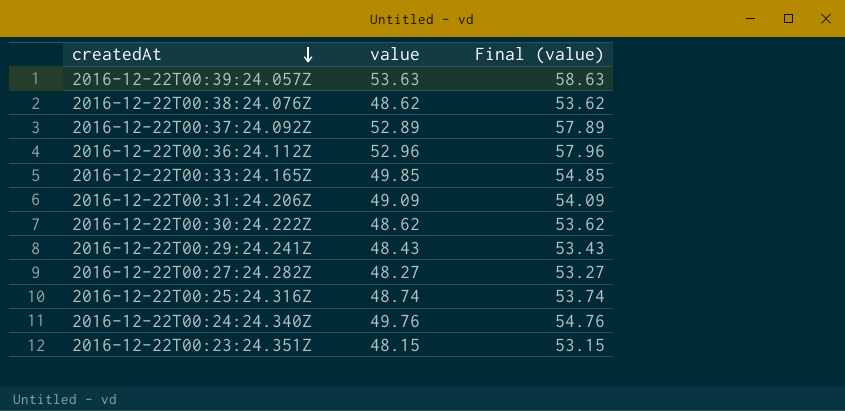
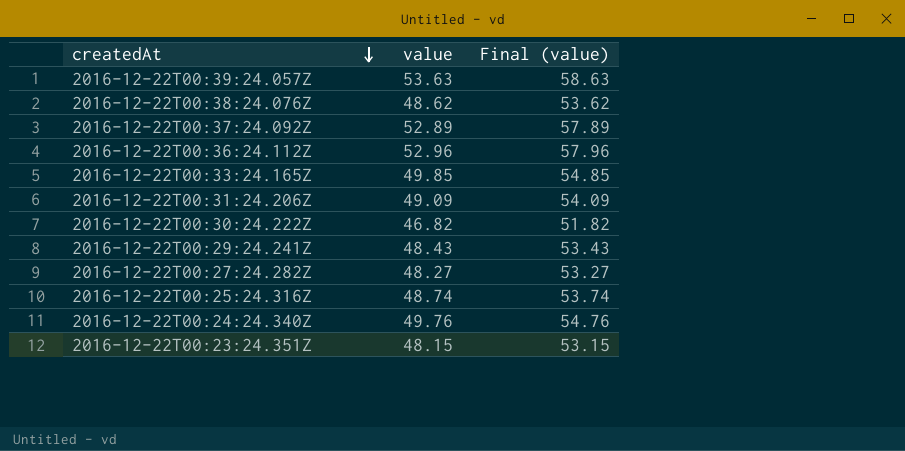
2016-12-22T00:30:24.222Z | value: 48.62 -> 46.82
2016-12-22T00:30:24.222Z | Final (value): 53.62 -> 51.82

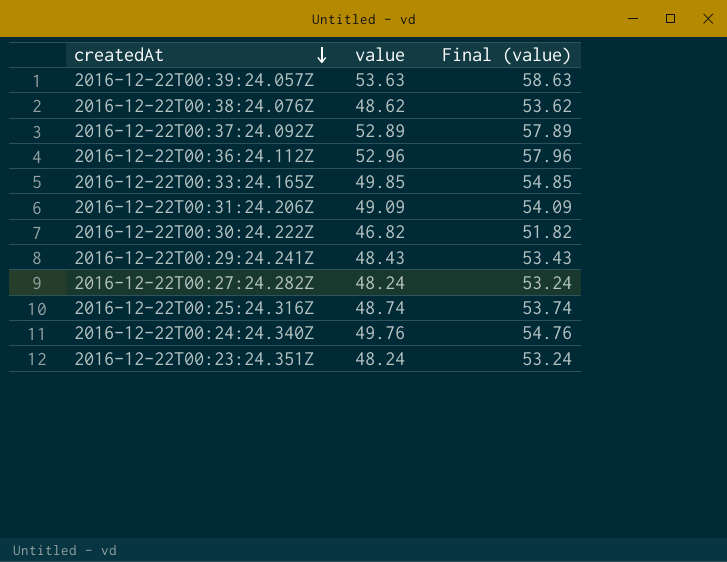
2016-12-22T00:27:24.282Z | value: 48.27 -> 48.24
2016-12-22T00:27:24.282Z | Final (value): 53.27 -> 53.24
2016-12-22T00:23:24.351Z | value: 48.15 -> 48.24
2016-12-22T00:23:24.351Z | Final (value): 53.15 -> 53.24

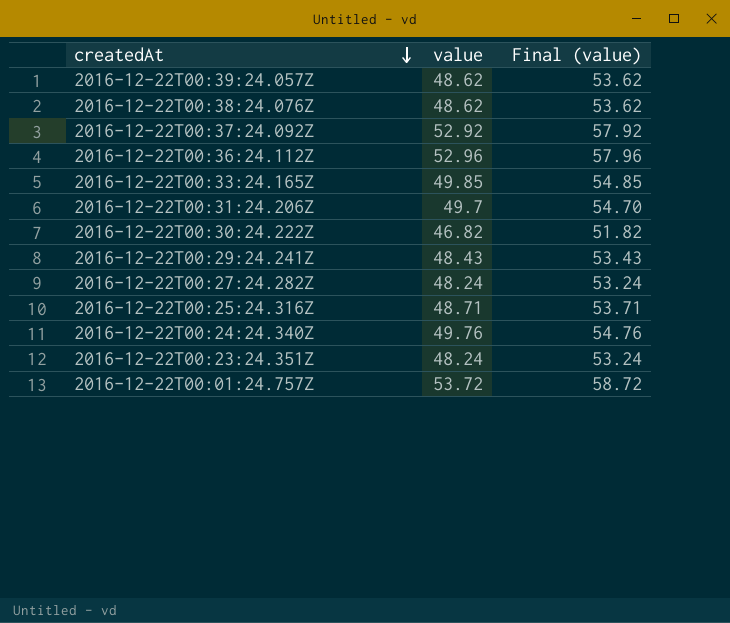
2016-12-22T00:39:24.057Z | value: 53.63 -> 48.62
2016-12-22T00:39:24.057Z | Final (value): 58.63 -> 53.62
2016-12-22T00:37:24.092Z | value: 52.89 -> 52.92
2016-12-22T00:37:24.092Z | Final (value): 57.89 -> 57.92
2016-12-22T00:31:24.206Z | value: 49.09 -> 49.7
2016-12-22T00:31:24.206Z | Final (value): 54.09 -> 54.70
2016-12-22T00:25:24.316Z | value: 48.74 -> 48.71
2016-12-22T00:25:24.316Z | Final (value): 53.74 -> 53.71
row 2016-12-22T00:01:24.757Z: none -> 53.72 | 58.72

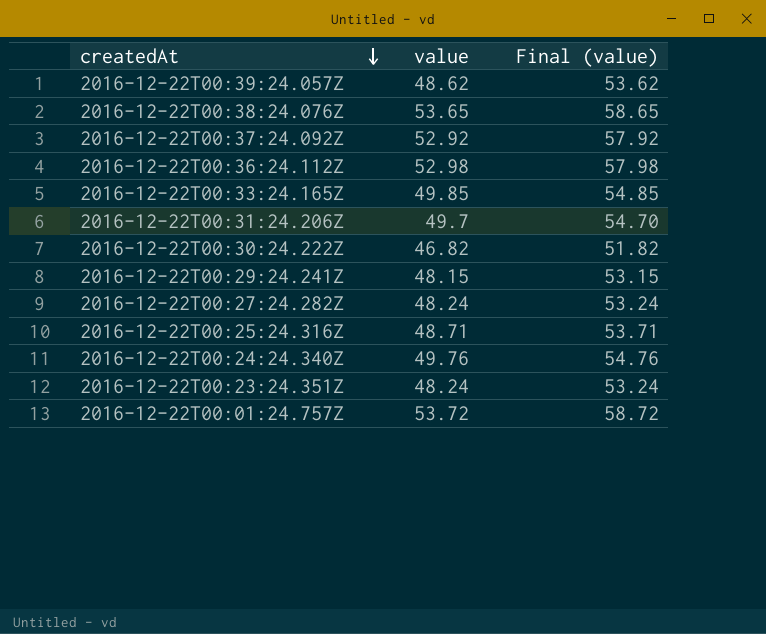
2016-12-22T00:38:24.076Z | value: 48.62 -> 53.65
2016-12-22T00:38:24.076Z | Final (value): 53.62 -> 58.65
2016-12-22T00:36:24.112Z | value: 52.96 -> 52.98
2016-12-22T00:36:24.112Z | Final (value): 57.96 -> 57.98
2016-12-22T00:29:24.241Z | value: 48.43 -> 48.15
2016-12-22T00:29:24.241Z | Final (value): 53.43 -> 53.15

